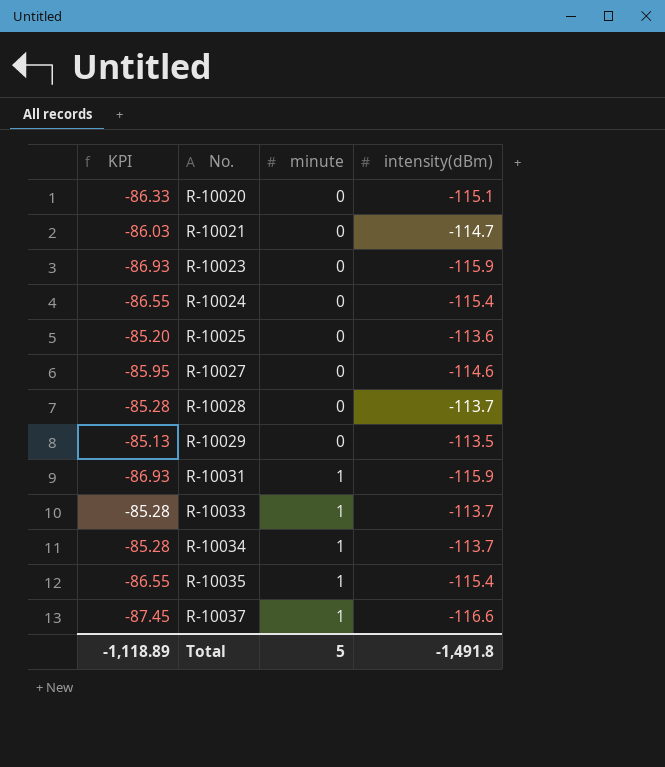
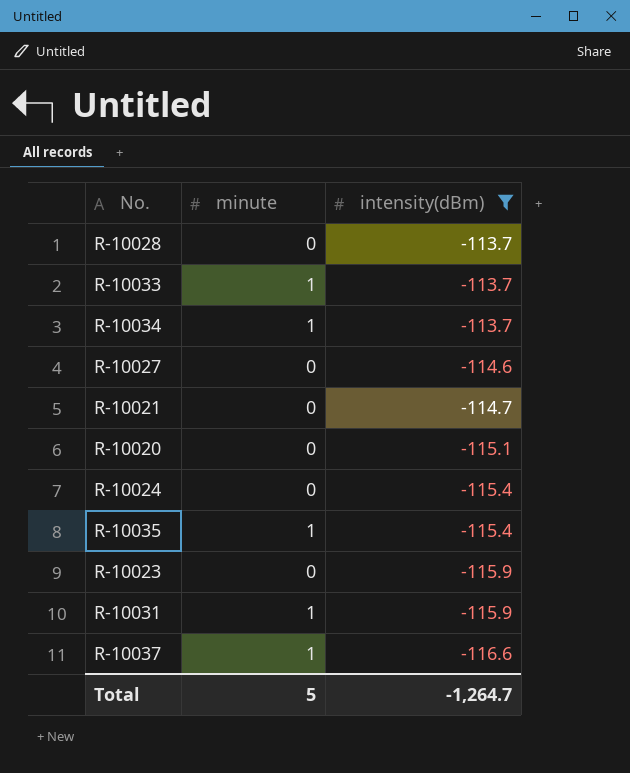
filter: none -> intensity(dBm) <= -113.7
row order: No. ascending -> intensity(dBm) descending
column KPI | formula: [intensity(dBm)] * 0.75 -> none
Total | intensity(dBm): -1,491.8 -> -1,264.7

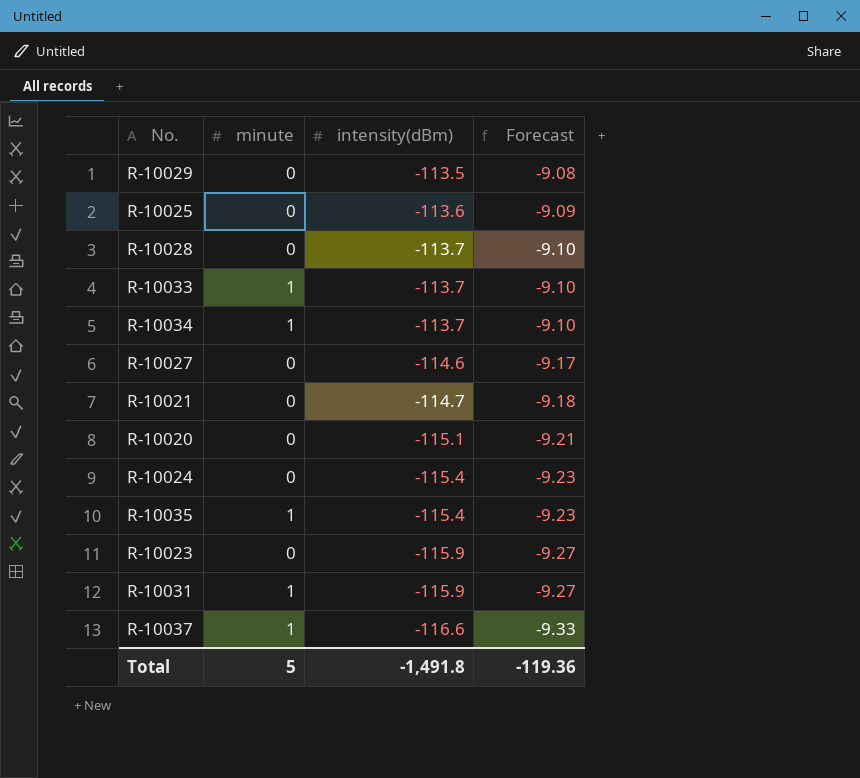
filter: intensity(dBm) <= -113.7 -> none
column Forecast | formula: none -> [intensity(dBm)] * 0.08
Total | intensity(dBm): -1,264.7 -> -1,491.8

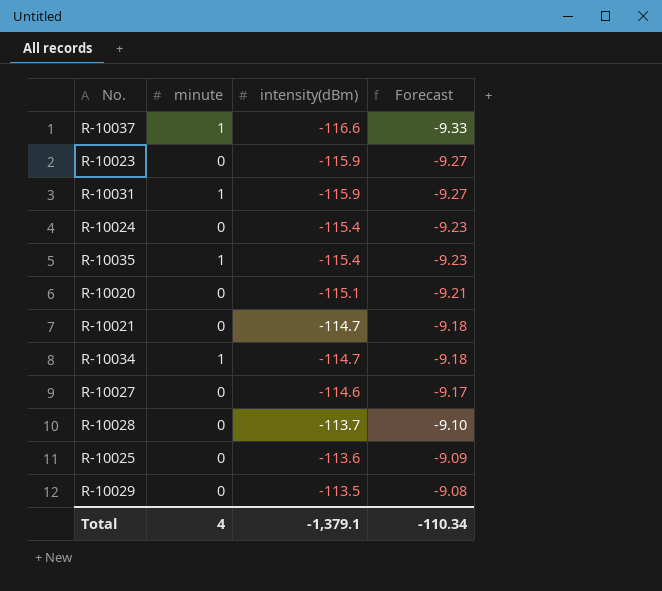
row order: intensity(dBm) descending -> intensity(dBm) ascending
row R-10033: 1 | -113.7 | -9.10 -> none
R-10034 | intensity(dBm): -113.7 -> -114.7
R-10034 | Forecast: -9.10 -> -9.18
Total | minute: 5 -> 4
Total | intensity(dBm): -1,491.8 -> -1,379.1
Total | Forecast: -119.36 -> -110.34

